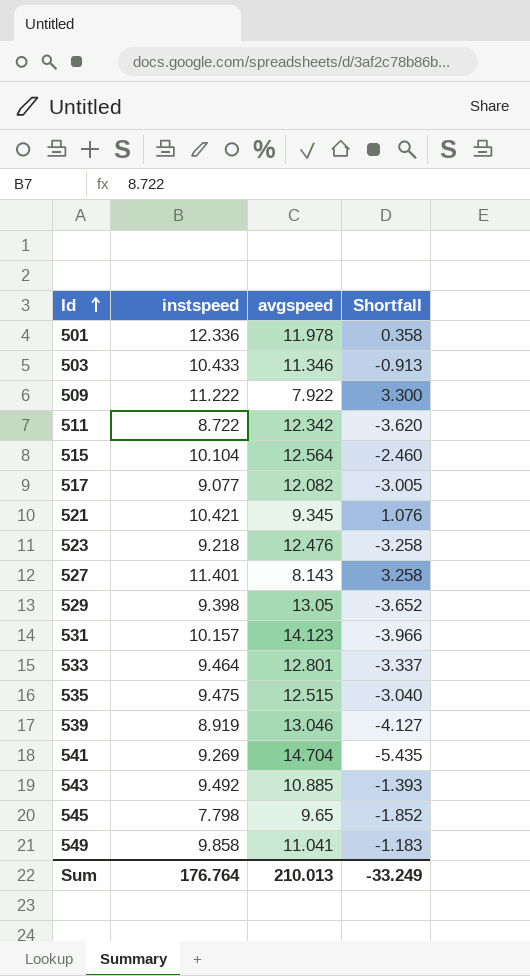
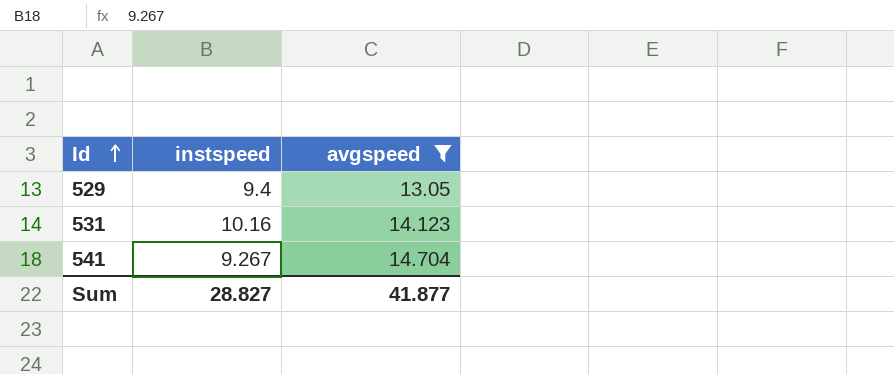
filter: none -> avgspeed >= 13.05
column Shortfall | formula: [instspeed] - [avgspeed] -> none
529 | instspeed: 9.398 -> 9.4
531 | instspeed: 10.157 -> 10.16
541 | instspeed: 9.269 -> 9.267
Sum | instspeed: 176.764 -> 28.827
Sum | avgspeed: 210.013 -> 41.877

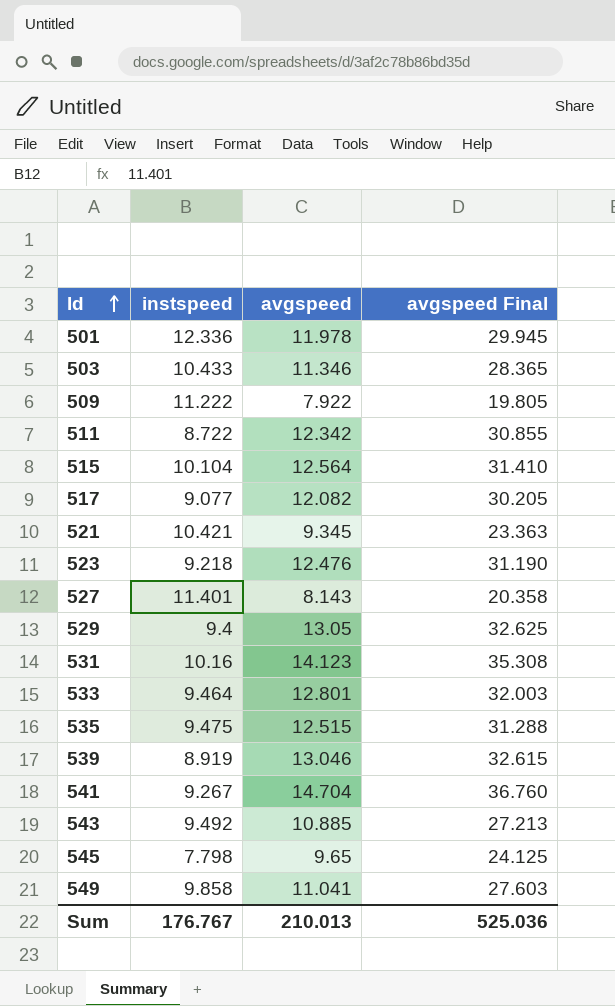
filter: avgspeed >= 13.05 -> none
column avgspeed Final | formula: none -> [avgspeed] * 2.5
Sum | instspeed: 28.827 -> 176.767
Sum | avgspeed: 41.877 -> 210.013

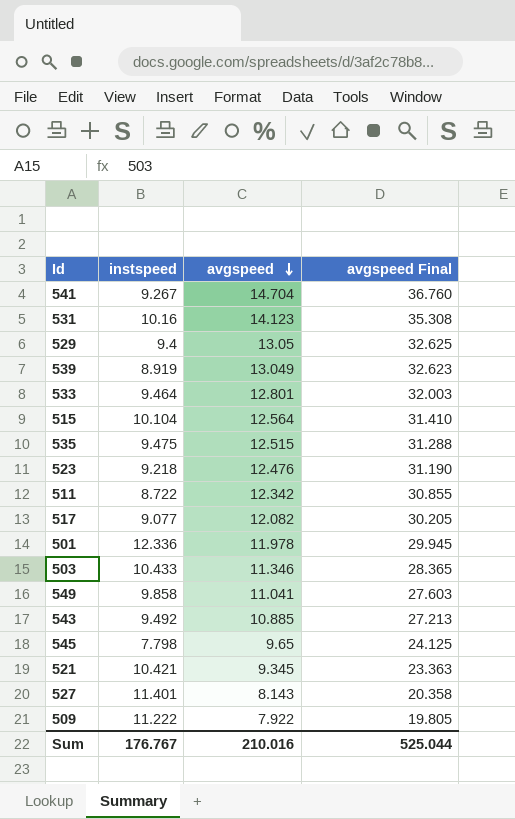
row order: Id ascending -> avgspeed descending
539 | avgspeed: 13.046 -> 13.049
539 | avgspeed Final: 32.615 -> 32.623
Sum | avgspeed: 210.013 -> 210.016
Sum | avgspeed Final: 525.036 -> 525.044

